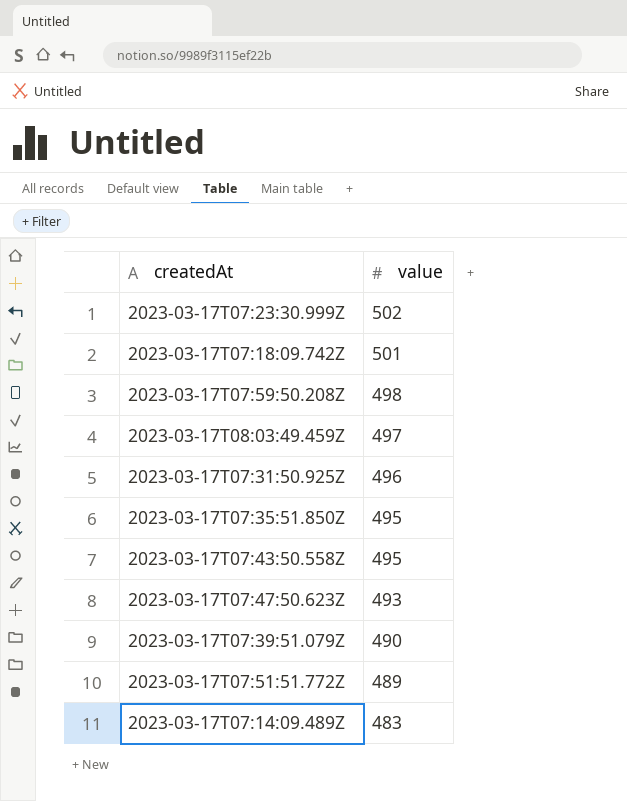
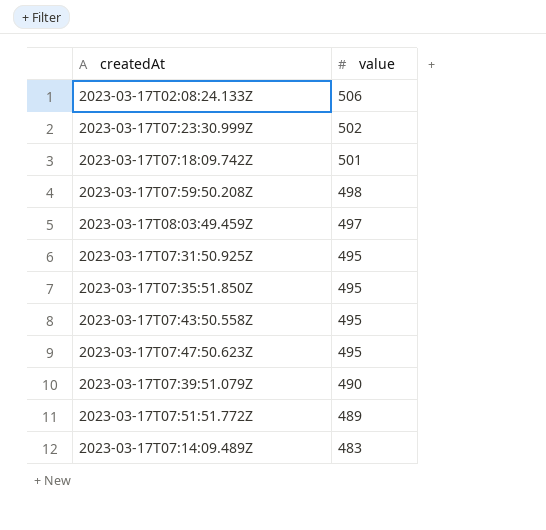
row 2023-03-17T02:08:24.133Z: none -> 506
2023-03-17T07:31:50.925Z | value: 496 -> 495
2023-03-17T07:47:50.623Z | value: 493 -> 495

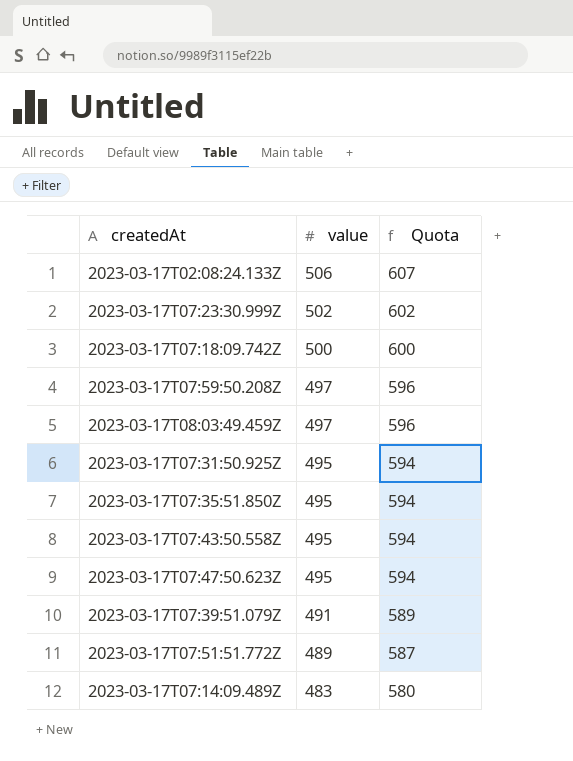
column Quota | formula: none -> [value] * 1.2
2023-03-17T07:18:09.742Z | value: 501 -> 500
2023-03-17T07:59:50.208Z | value: 498 -> 497
2023-03-17T07:39:51.079Z | value: 490 -> 491

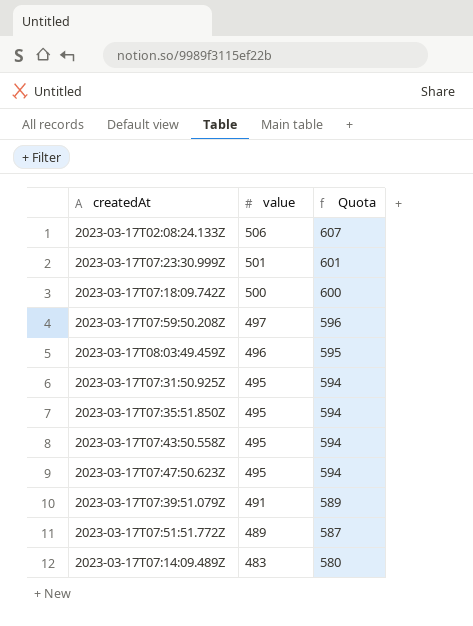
2023-03-17T07:23:30.999Z | value: 502 -> 501
2023-03-17T07:23:30.999Z | Quota: 602 -> 601
2023-03-17T08:03:49.459Z | value: 497 -> 496
2023-03-17T08:03:49.459Z | Quota: 596 -> 595

